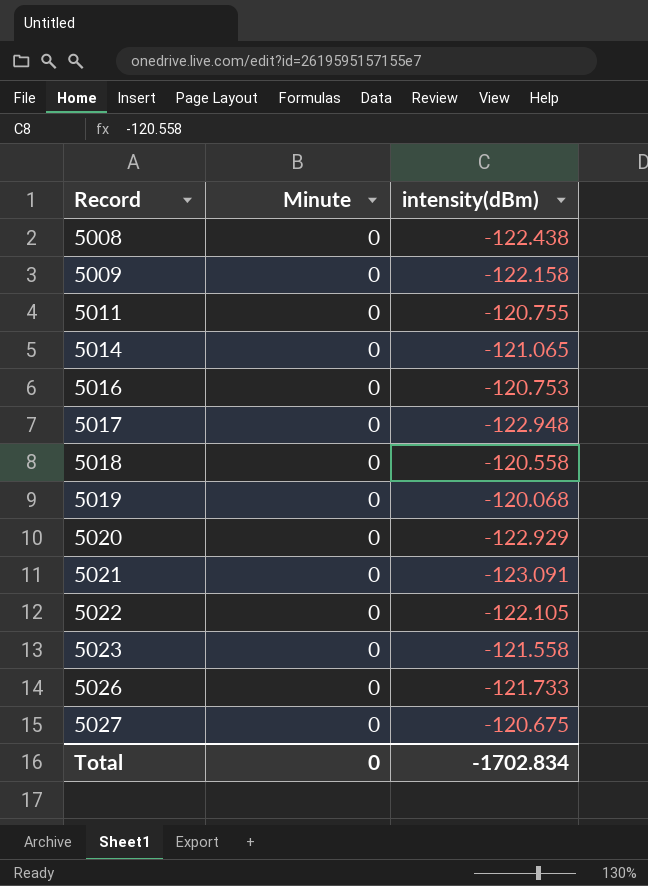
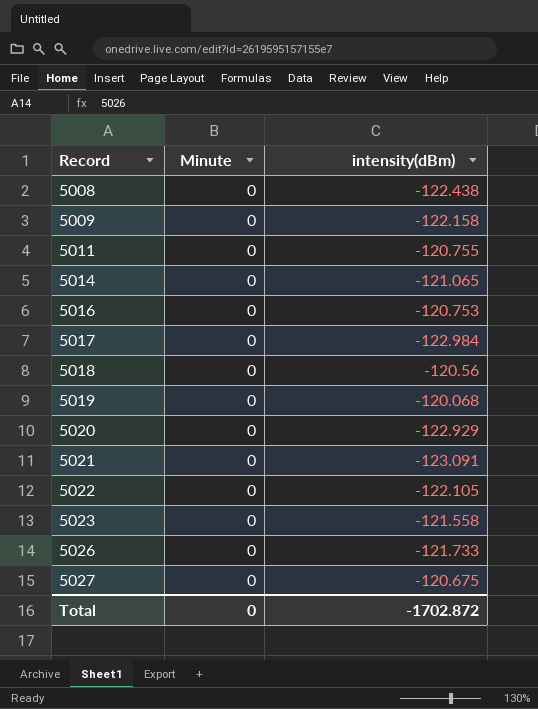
5017 | intensity(dBm): -122.948 -> -122.984
5018 | intensity(dBm): -120.558 -> -120.56
Total | intensity(dBm): -1702.834 -> -1702.872

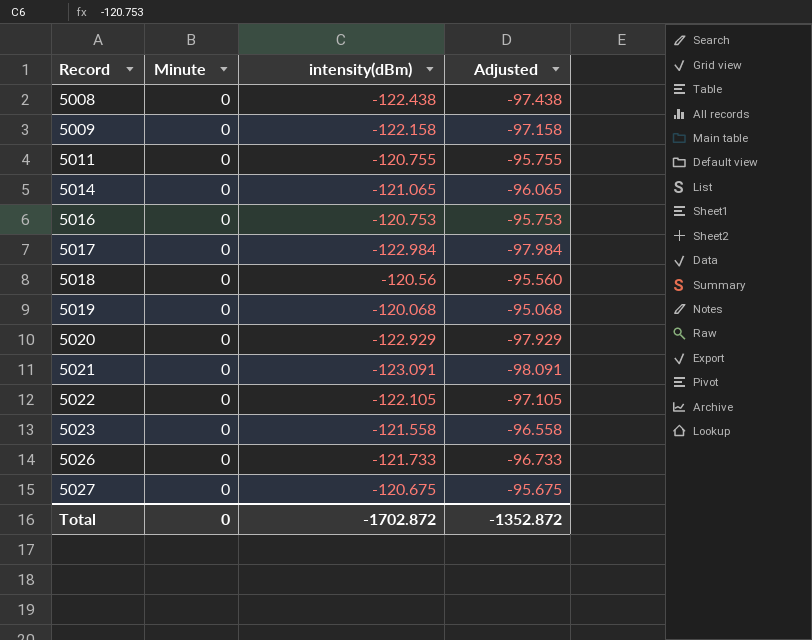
column Adjusted | formula: none -> [intensity(dBm)] + 25

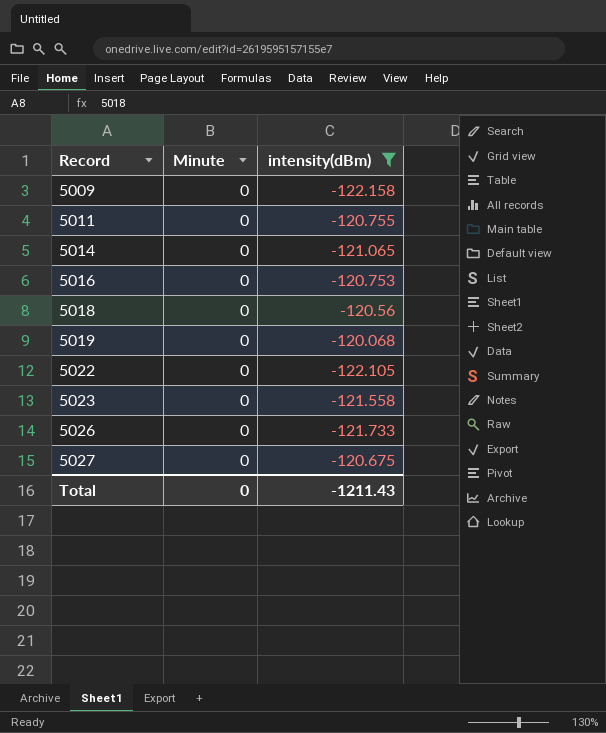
filter: none -> intensity(dBm) >= -122.158
column Adjusted | formula: [intensity(dBm)] + 25 -> none
Total | intensity(dBm): -1702.872 -> -1211.43

